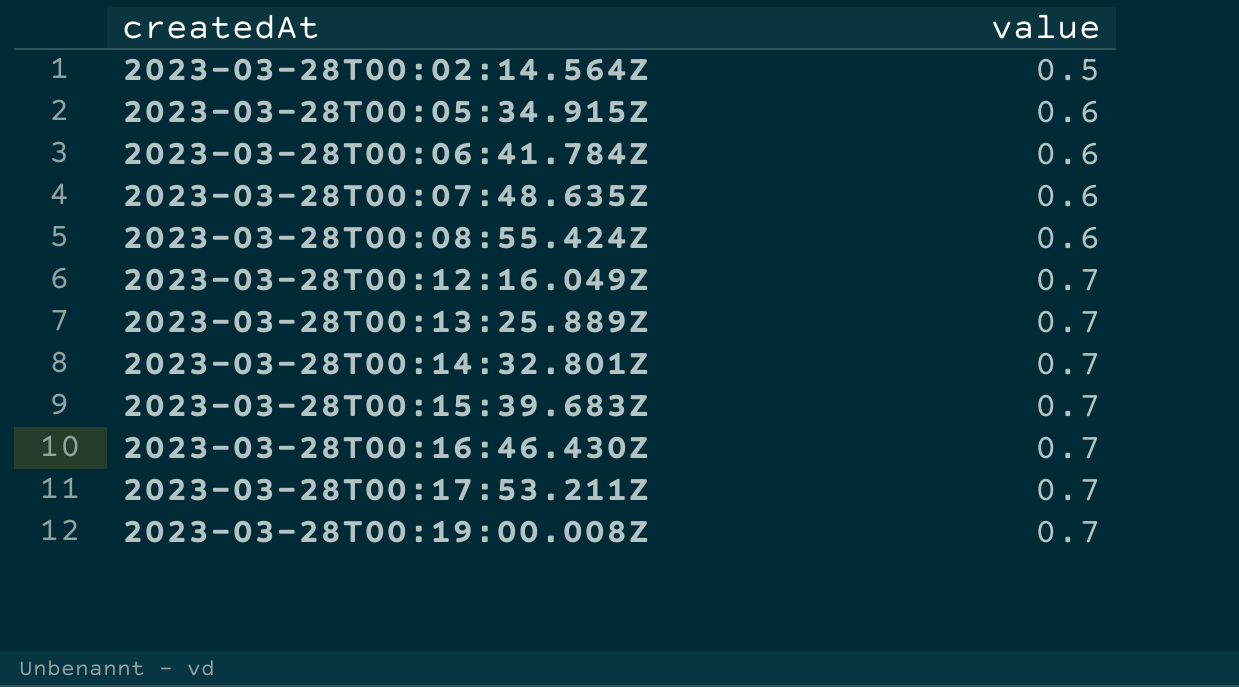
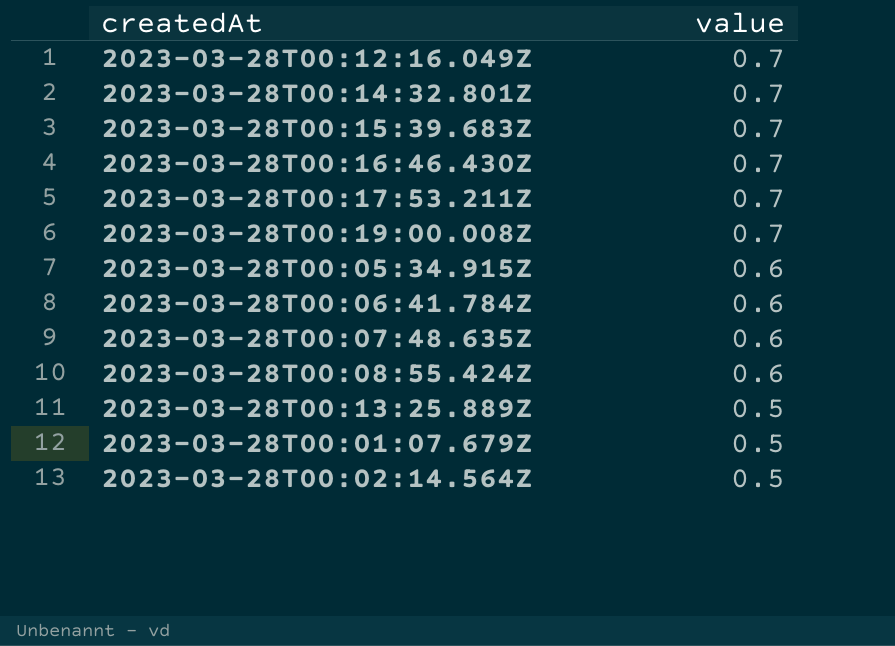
row order: createdAt ascending -> value descending
2023-03-28T00:13:25.889Z | value: 0.7 -> 0.5
row 2023-03-28T00:01:07.679Z: none -> 0.5

